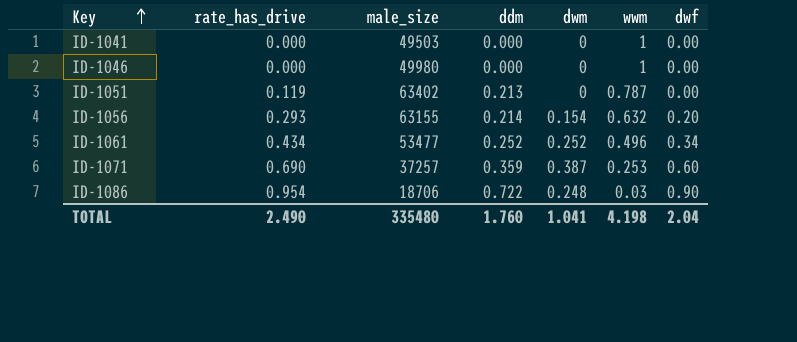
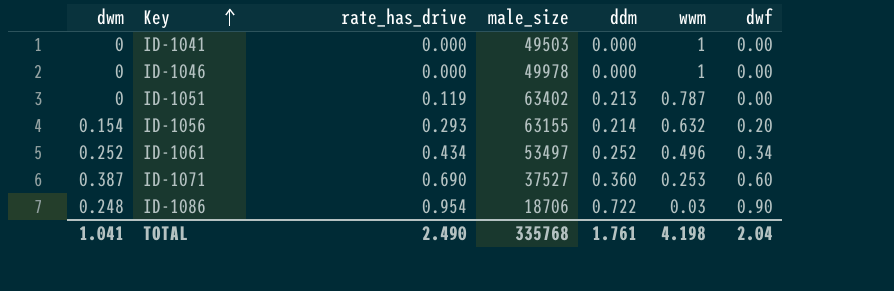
column dwm | position: 5 -> 1
ID-1046 | male_size: 49980 -> 49978
ID-1061 | male_size: 53477 -> 53497
ID-1071 | male_size: 37257 -> 37527
ID-1071 | ddm: 0.359 -> 0.360
TOTAL | male_size: 335480 -> 335768
TOTAL | ddm: 1.760 -> 1.761

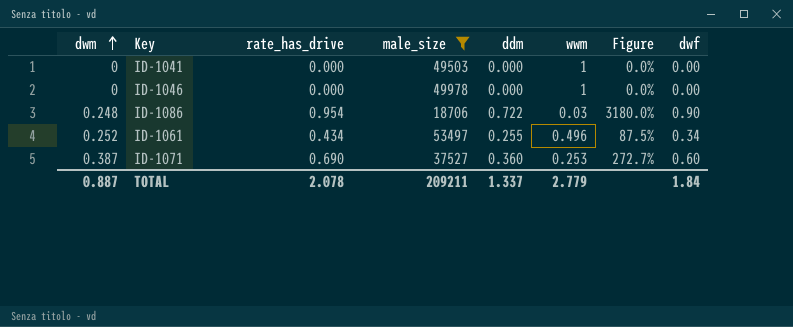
filter: none -> male_size <= 53497
row order: Key ascending -> dwm ascending
column Figure | formula: none -> [rate_has_drive] / [wwm]
ID-1061 | ddm: 0.252 -> 0.255
TOTAL | dwm: 1.041 -> 0.887
TOTAL | rate_has_drive: 2.490 -> 2.078
TOTAL | male_size: 335768 -> 209211
TOTAL | ddm: 1.761 -> 1.337
TOTAL | wwm: 4.198 -> 2.779
TOTAL | dwf: 2.04 -> 1.84

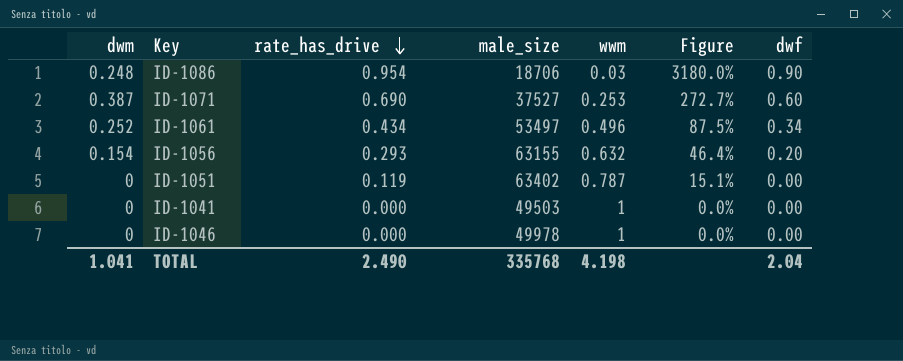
filter: male_size <= 53497 -> none
row order: dwm ascending -> rate_has_drive descending
column ddm | position: 5 -> none
TOTAL | dwm: 0.887 -> 1.041
TOTAL | rate_has_drive: 2.078 -> 2.490
TOTAL | male_size: 209211 -> 335768
TOTAL | wwm: 2.779 -> 4.198
TOTAL | dwf: 1.84 -> 2.04

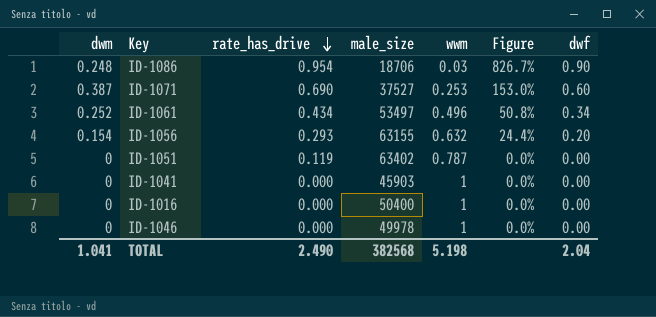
column Figure | formula: [rate_has_drive] / [wwm] -> [dwm] / [wwm]
ID-1041 | male_size: 49503 -> 45903
row ID-1016: none -> 0 | 0.000 | 50400 | 1 | 0.0% | 0.00
TOTAL | male_size: 335768 -> 382568
TOTAL | wwm: 4.198 -> 5.198

